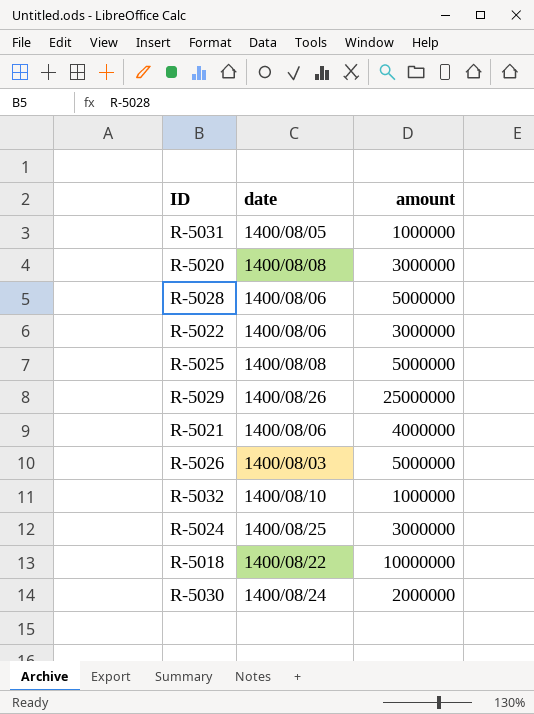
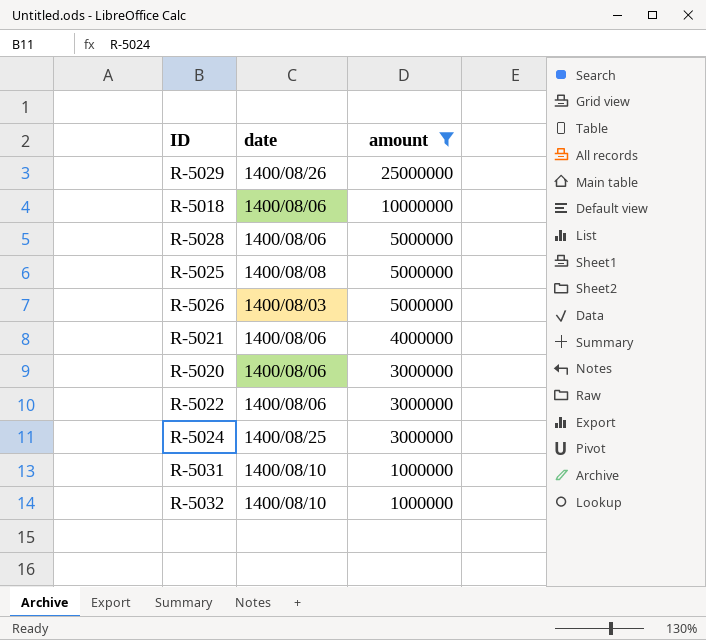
filter: none -> amount != 2000000
row order: none -> amount descending
R-5018 | date: 1400/08/22 -> 1400/08/06
R-5020 | date: 1400/08/08 -> 1400/08/06
R-5031 | date: 1400/08/05 -> 1400/08/10

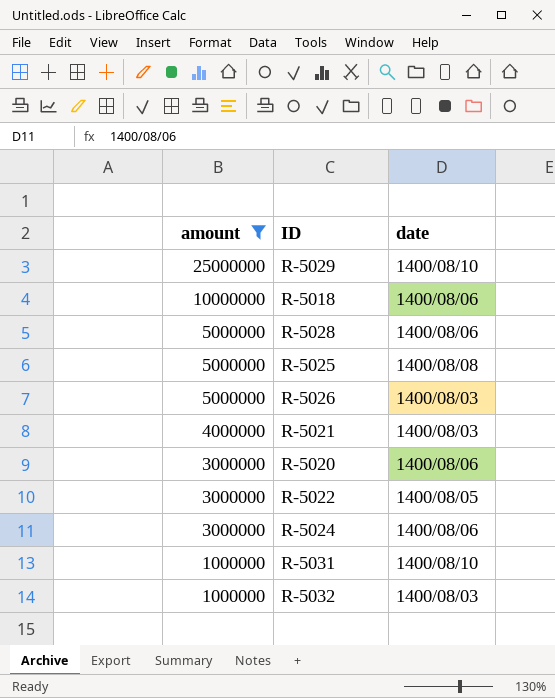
column amount | position: 3 -> 1
R-5029 | date: 1400/08/26 -> 1400/08/10
R-5021 | date: 1400/08/06 -> 1400/08/03
R-5022 | date: 1400/08/06 -> 1400/08/05
R-5024 | date: 1400/08/25 -> 1400/08/06
R-5032 | date: 1400/08/10 -> 1400/08/03

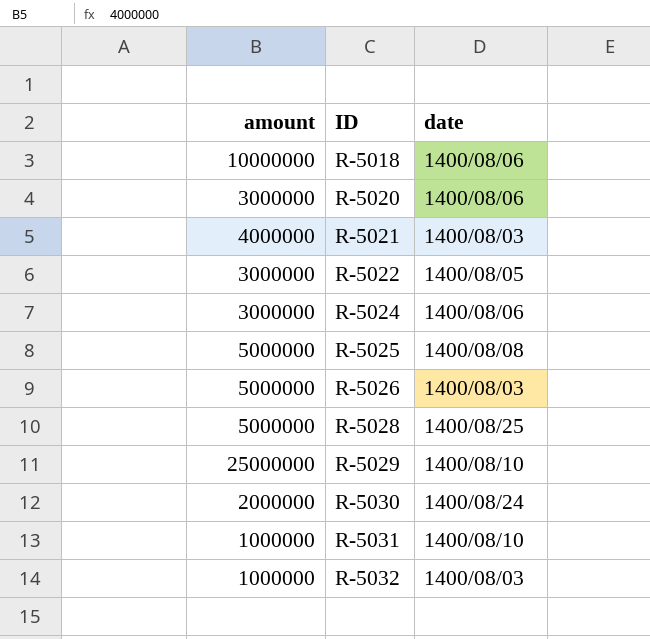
filter: amount != 2000000 -> none
row order: amount descending -> ID ascending
R-5028 | date: 1400/08/06 -> 1400/08/25

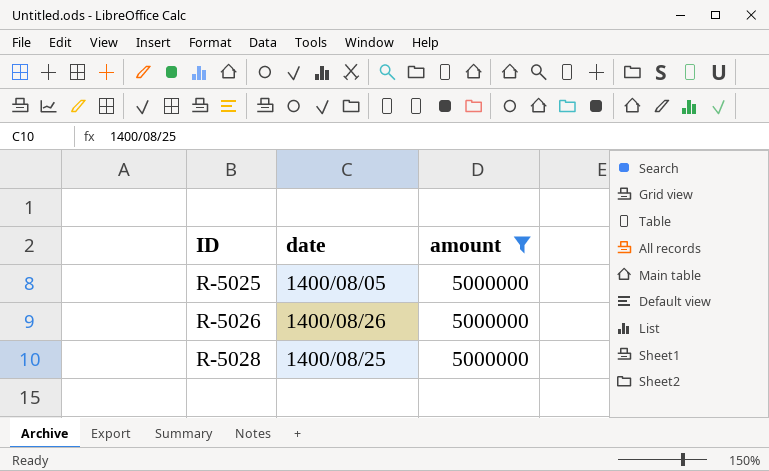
filter: none -> amount = 5000000
column amount | position: 1 -> 3
R-5025 | date: 1400/08/08 -> 1400/08/05
R-5026 | date: 1400/08/03 -> 1400/08/26

